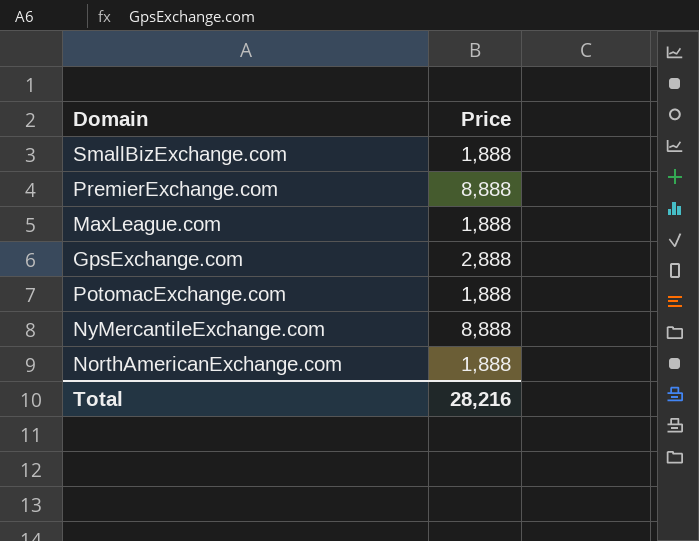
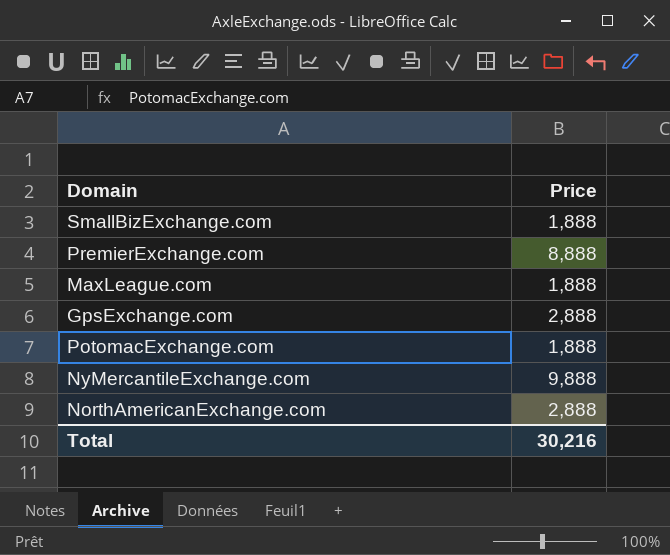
NyMercantileExchange.com | Price: 8,888 -> 9,888
NorthAmericanExchange.com | Price: 1,888 -> 2,888
Total | Price: 28,216 -> 30,216

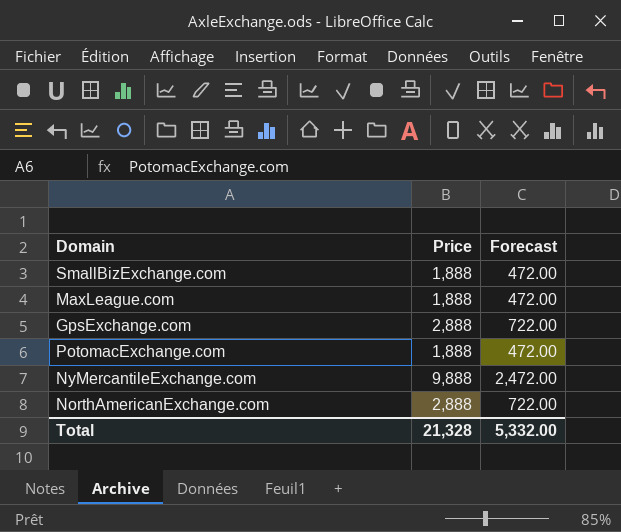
column Forecast | formula: none -> [Price] * 0.25
row PremierExchange.com: 8,888 -> none
Total | Price: 30,216 -> 21,328

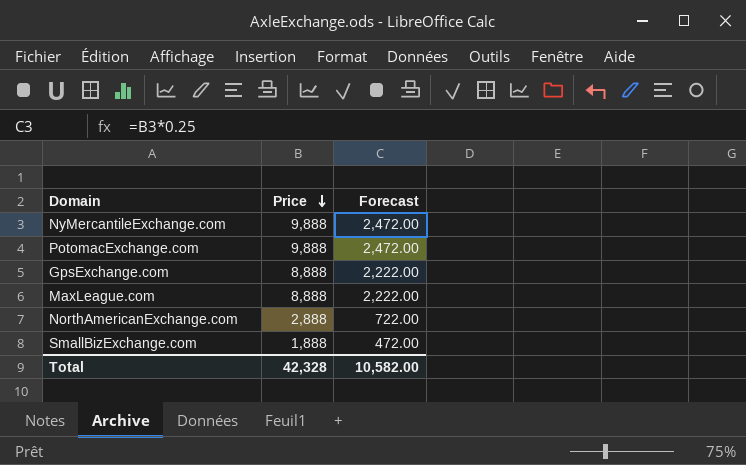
row order: none -> Price descending
PotomacExchange.com | Price: 1,888 -> 9,888
PotomacExchange.com | Forecast: 472.00 -> 2,472.00
GpsExchange.com | Price: 2,888 -> 8,888
GpsExchange.com | Forecast: 722.00 -> 2,222.00
MaxLeague.com | Price: 1,888 -> 8,888
MaxLeague.com | Forecast: 472.00 -> 2,222.00
Total | Price: 21,328 -> 42,328
Total | Forecast: 5,332.00 -> 10,582.00

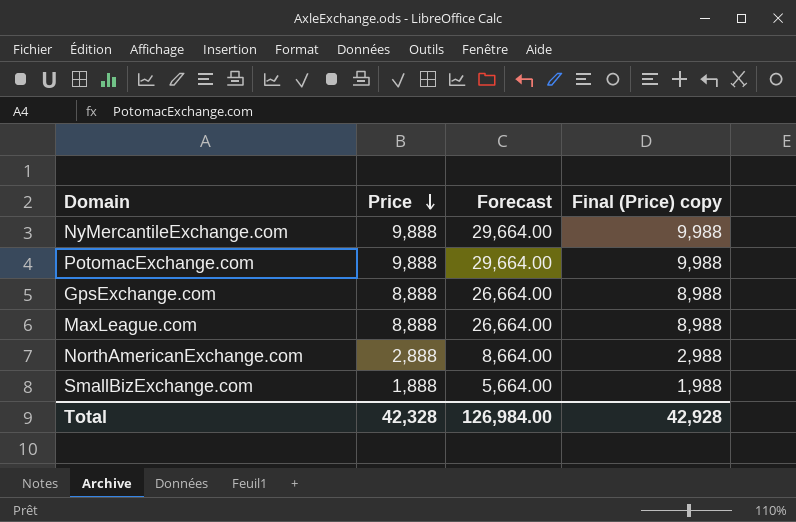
column Forecast | formula: [Price] * 0.25 -> [Price] * 3
column Final (Price) copy | formula: none -> [Price] + 100
Total | Forecast: 10,582.00 -> 126,984.00

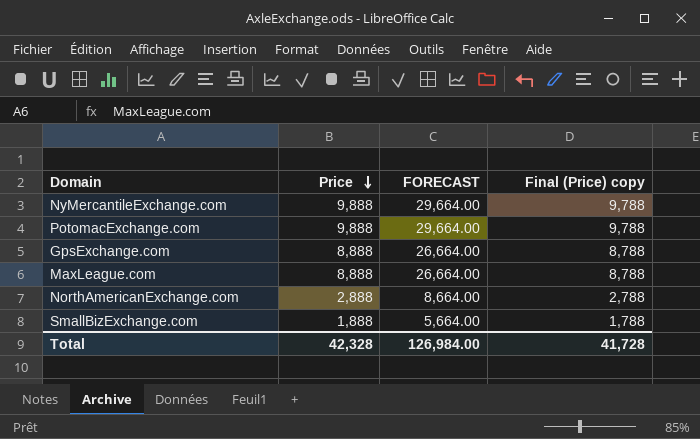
column name: Forecast -> FORECAST
column Final (Price) copy | formula: [Price] + 100 -> [Price] - 100
Total | Final (Price) copy: 42,928 -> 41,728

